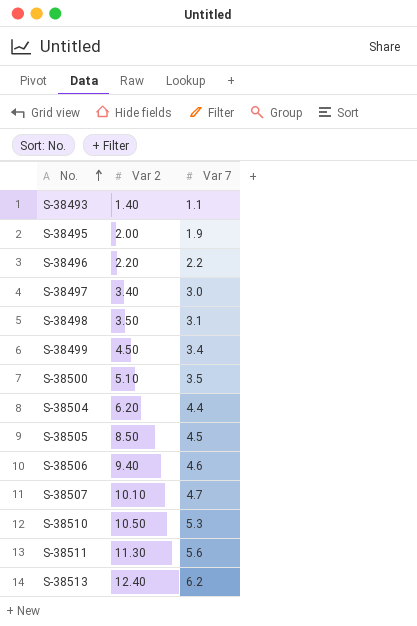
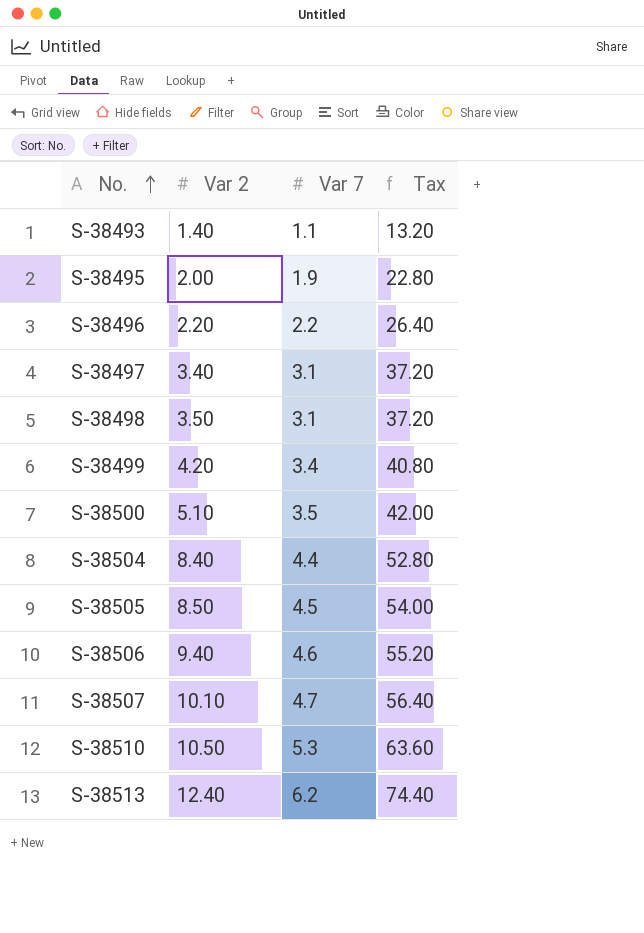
column Tax | formula: none -> [Var 7] * 12
row S-38511: 11.30 | 5.6 -> none
S-38497 | Var 7: 3.0 -> 3.1
S-38499 | Var 2: 4.50 -> 4.20
S-38504 | Var 2: 6.20 -> 8.40

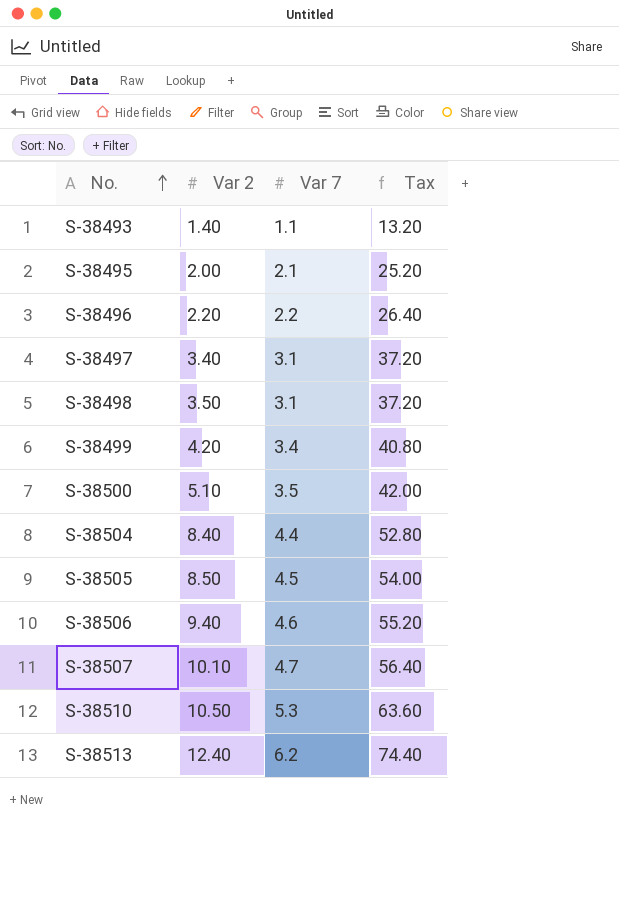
S-38495 | Var 7: 1.9 -> 2.1
S-38495 | Tax: 22.80 -> 25.20

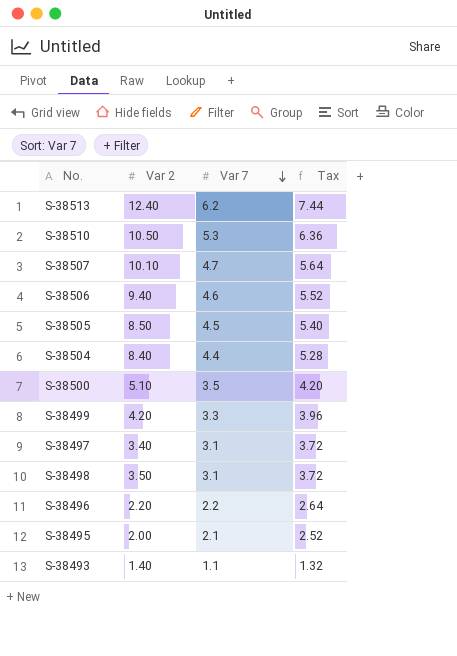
row order: No. ascending -> Var 7 descending
column Tax | formula: [Var 7] * 12 -> [Var 7] * 1.2
S-38499 | Var 7: 3.4 -> 3.3

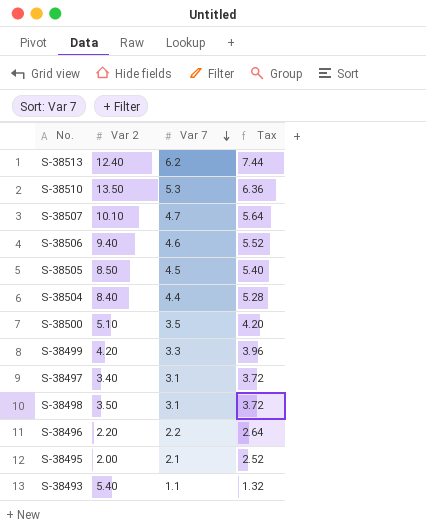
S-38510 | Var 2: 10.50 -> 13.50
S-38493 | Var 2: 1.40 -> 5.40

